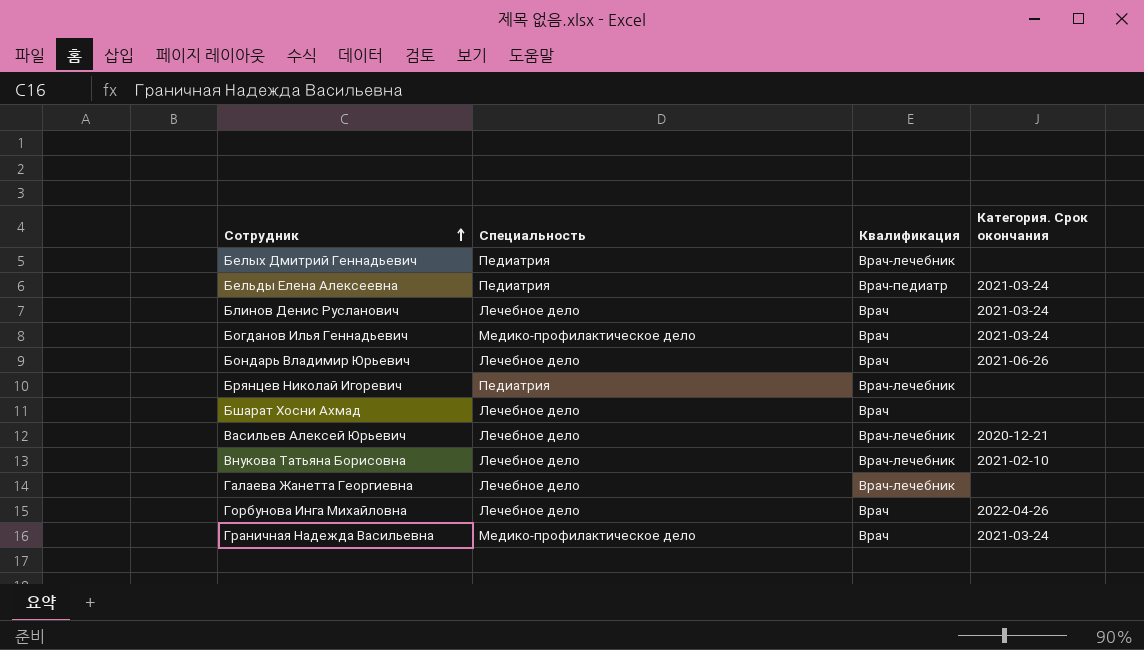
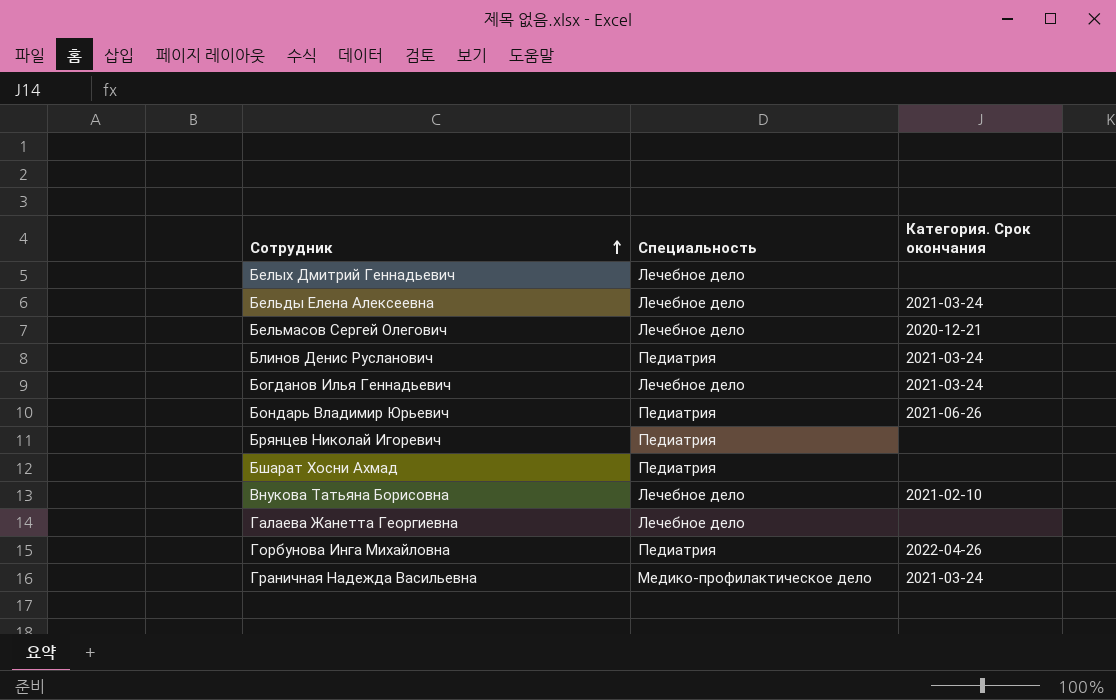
column Квалификация | position: 3 -> none
row Васильев Алексей Юрьевич: Лечебное дело | Врач-лечебник | 2020-12-21 -> none
Белых Дмитрий Геннадьевич | Специальность: Педиатрия -> Лечебное дело
Бельды Елена Алексеевна | Специальность: Педиатрия -> Лечебное дело
row Бельмасов Сергей Олегович: none -> Лечебное дело | 2020-12-21
Блинов Денис Русланович | Специальность: Лечебное дело -> Педиатрия
Богданов Илья Геннадьевич | Специальность: Медико-профилактическое дело -> Лечебное дело
Бондарь Владимир Юрьевич | Специальность: Лечебное дело -> Педиатрия
Бшарат Хосни Ахмад | Специальность: Лечебное дело -> Педиатрия
Горбунова Инга Михайловна | Специальность: Лечебное дело -> Педиатрия

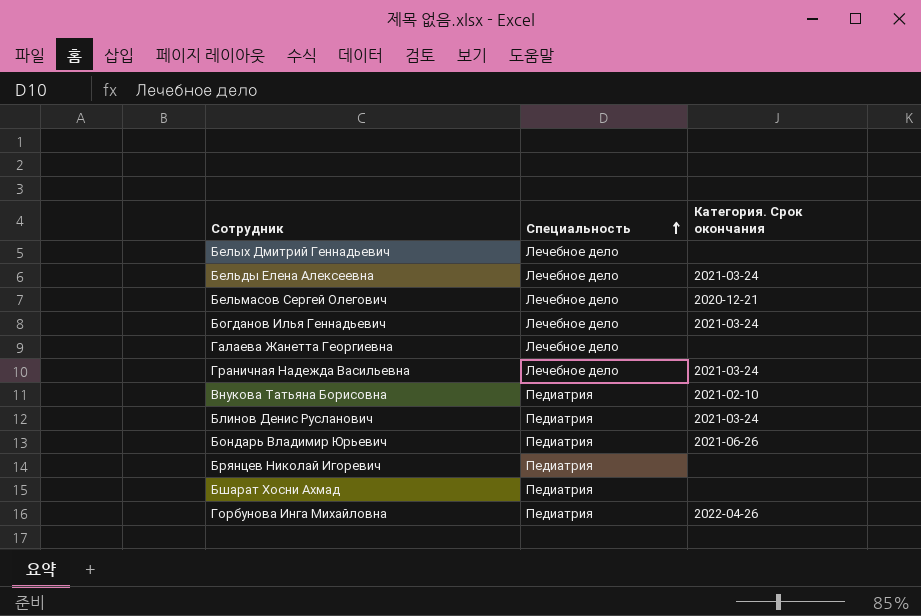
row order: Сотрудник ascending -> Специальность ascending
Граничная Надежда Васильевна | Специальность: Медико-профилактическое дело -> Лечебное дело
Внукова Татьяна Борисовна | Специальность: Лечебное дело -> Педиатрия

